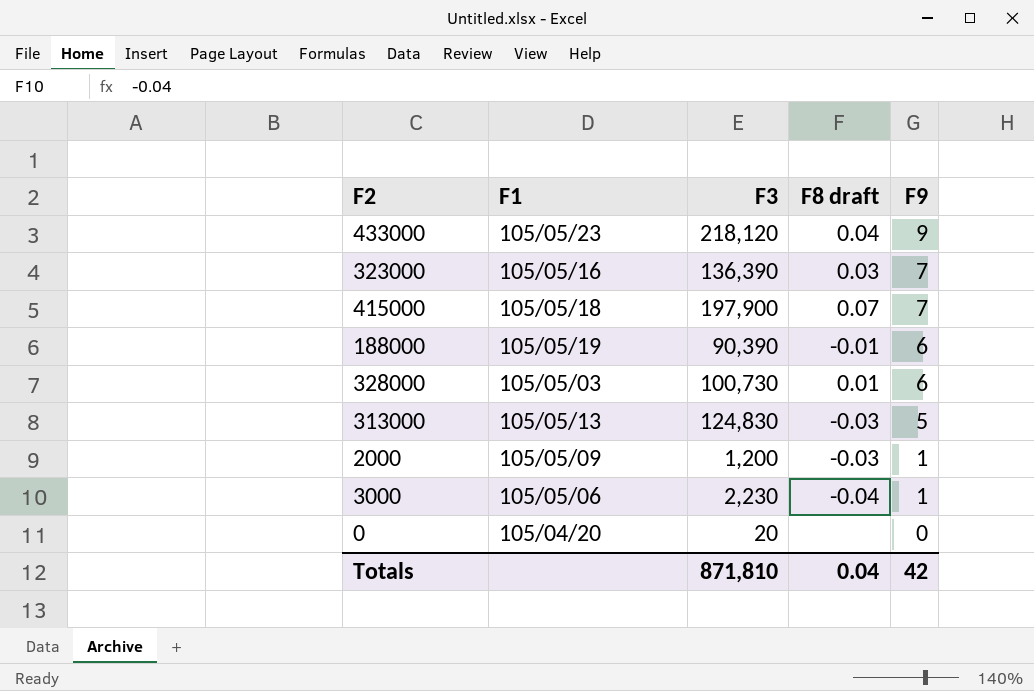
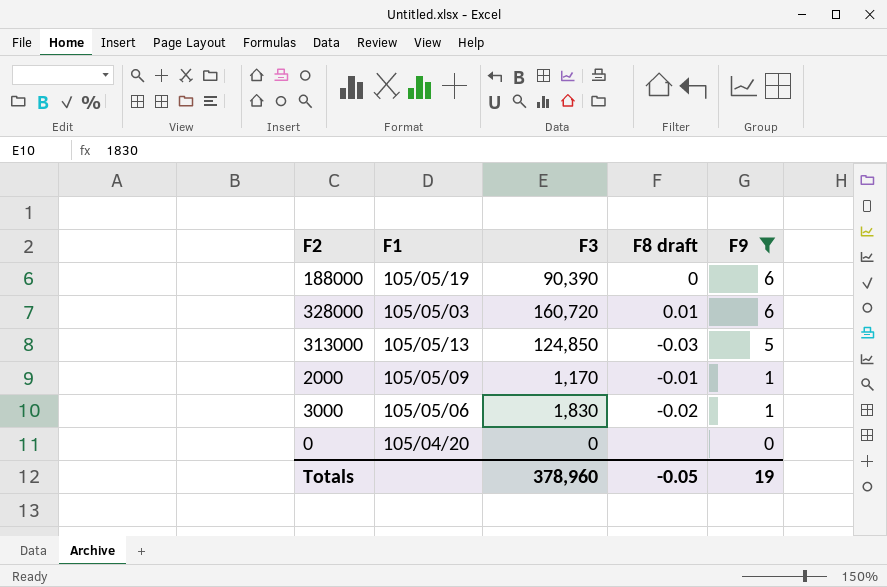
filter: none -> F9 <= 6
188000 | F8 draft: -0.01 -> 0
328000 | F3: 100,730 -> 160,720
313000 | F3: 124,830 -> 124,850
2000 | F3: 1,200 -> 1,170
2000 | F8 draft: -0.03 -> -0.01
3000 | F3: 2,230 -> 1,830
3000 | F8 draft: -0.04 -> -0.02
0 | F3: 20 -> 0
Totals | F3: 871,810 -> 378,960
Totals | F8 draft: 0.04 -> -0.05
Totals | F9: 42 -> 19

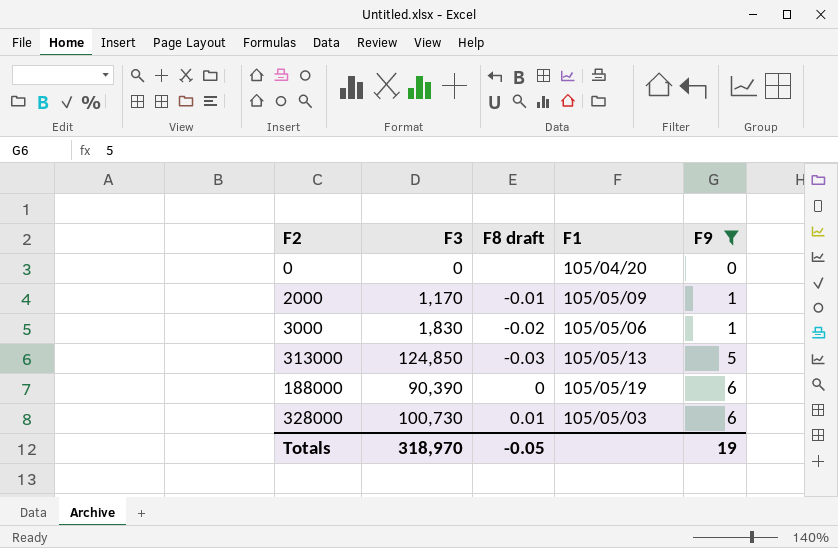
row order: F9 descending -> F9 ascending
column F1 | position: 2 -> 4
328000 | F3: 160,720 -> 100,730
Totals | F3: 378,960 -> 318,970

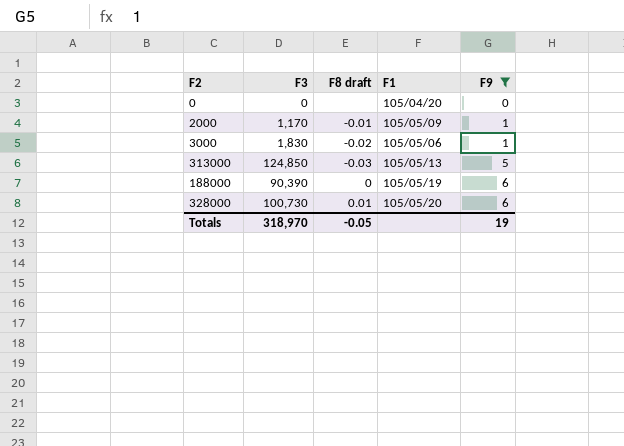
328000 | F1: 105/05/03 -> 105/05/20

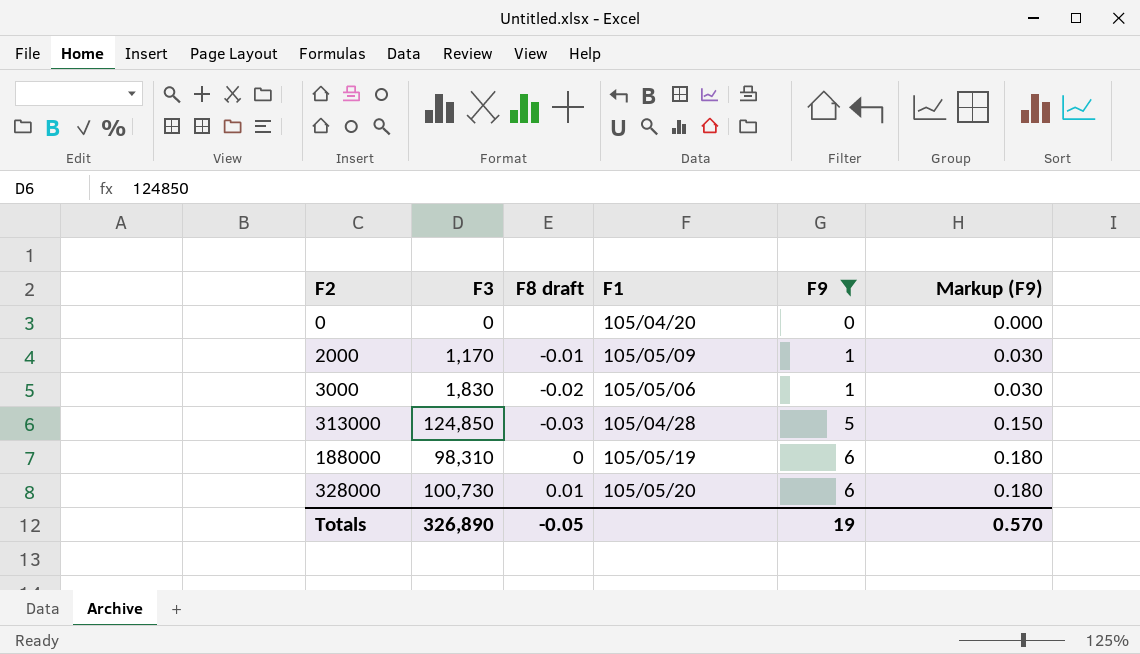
column Markup (F9) | formula: none -> [F9] * 0.03
313000 | F1: 105/05/13 -> 105/04/28
188000 | F3: 90,390 -> 98,310
Totals | F3: 318,970 -> 326,890

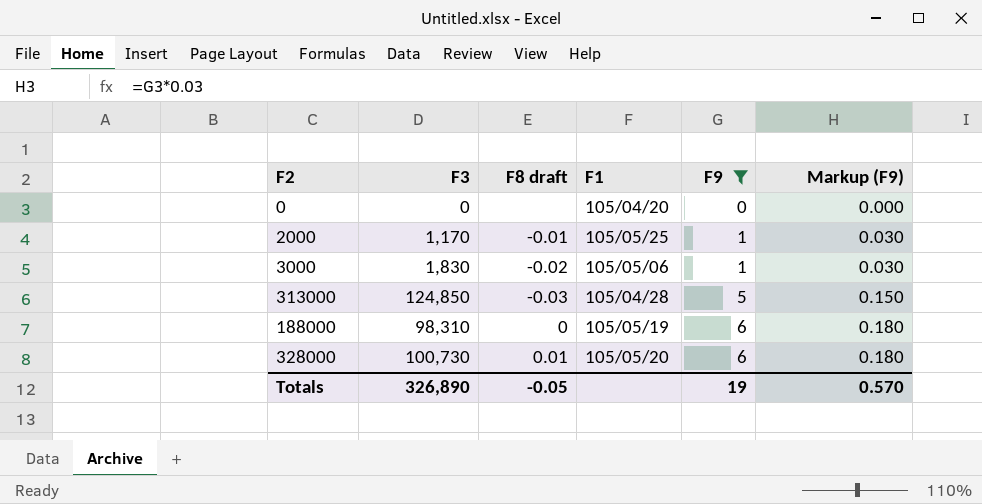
2000 | F1: 105/05/09 -> 105/05/25

